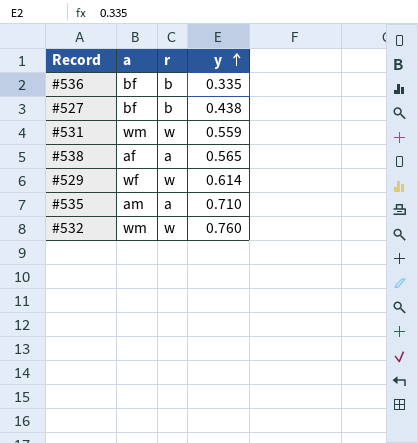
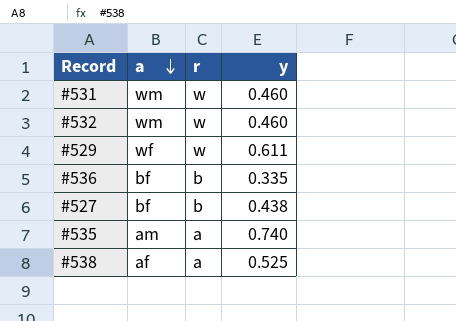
row order: y ascending -> a descending
#531 | y: 0.559 -> 0.460
#532 | y: 0.760 -> 0.460
#529 | y: 0.614 -> 0.611
#535 | y: 0.710 -> 0.740
#538 | y: 0.565 -> 0.525

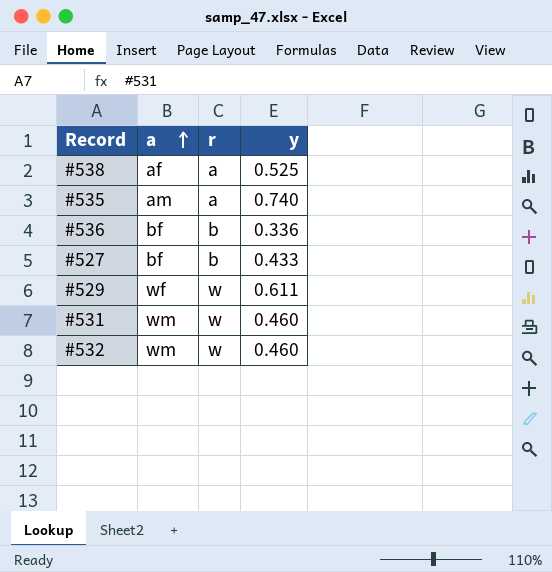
row order: a descending -> a ascending
#536 | y: 0.335 -> 0.336
#527 | y: 0.438 -> 0.433

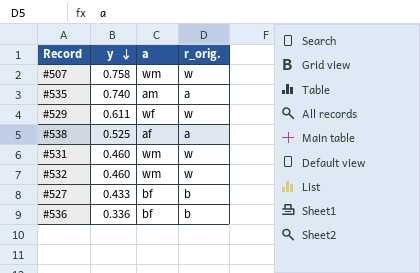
row order: a ascending -> y descending
column y | position: 4 -> 2
column name: r -> r_orig.
row #507: none -> 0.758 | wm | w

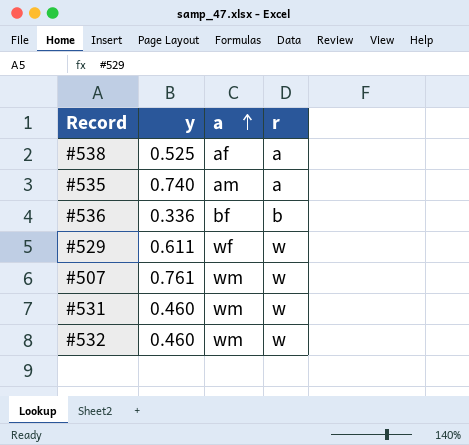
row order: y descending -> a ascending
column name: r_orig. -> r
row #527: 0.433 | bf | b -> none
#507 | y: 0.758 -> 0.761

